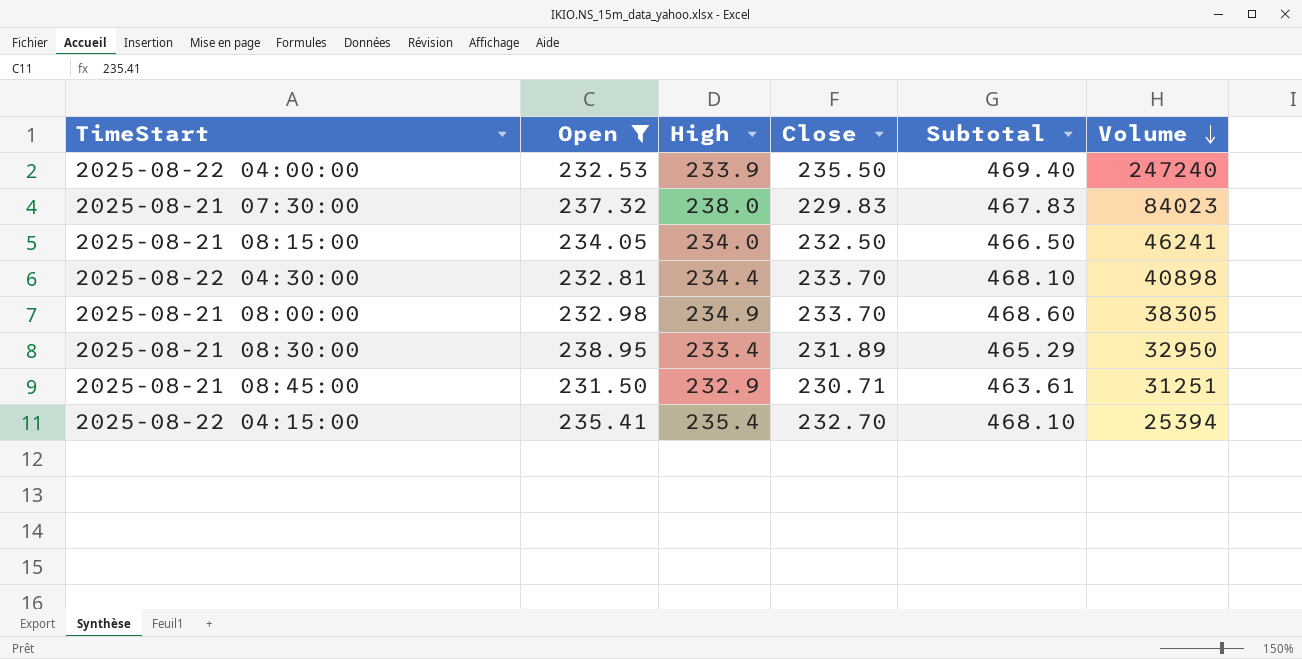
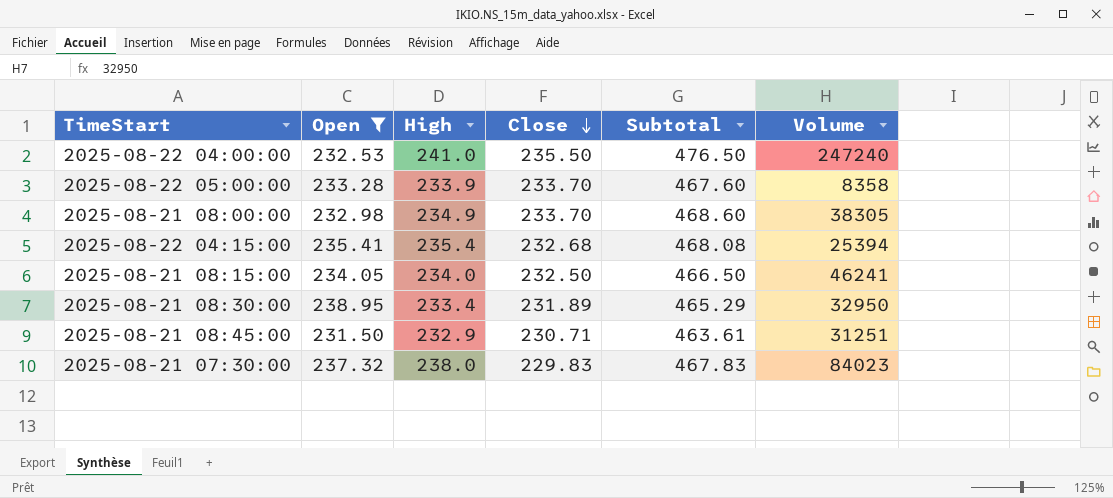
row order: Volume descending -> Close descending
row 2025-08-22 04:30:00: 232.81 | 234.4 | 233.70 | 468.10 | 40898 -> none
2025-08-22 04:00:00 | High: 233.9 -> 241.0
2025-08-22 04:00:00 | Subtotal: 469.40 -> 476.50
row 2025-08-22 05:00:00: none -> 233.28 | 233.9 | 233.70 | 467.60 | 8358
2025-08-22 04:15:00 | Close: 232.70 -> 232.68
2025-08-22 04:15:00 | Subtotal: 468.10 -> 468.08

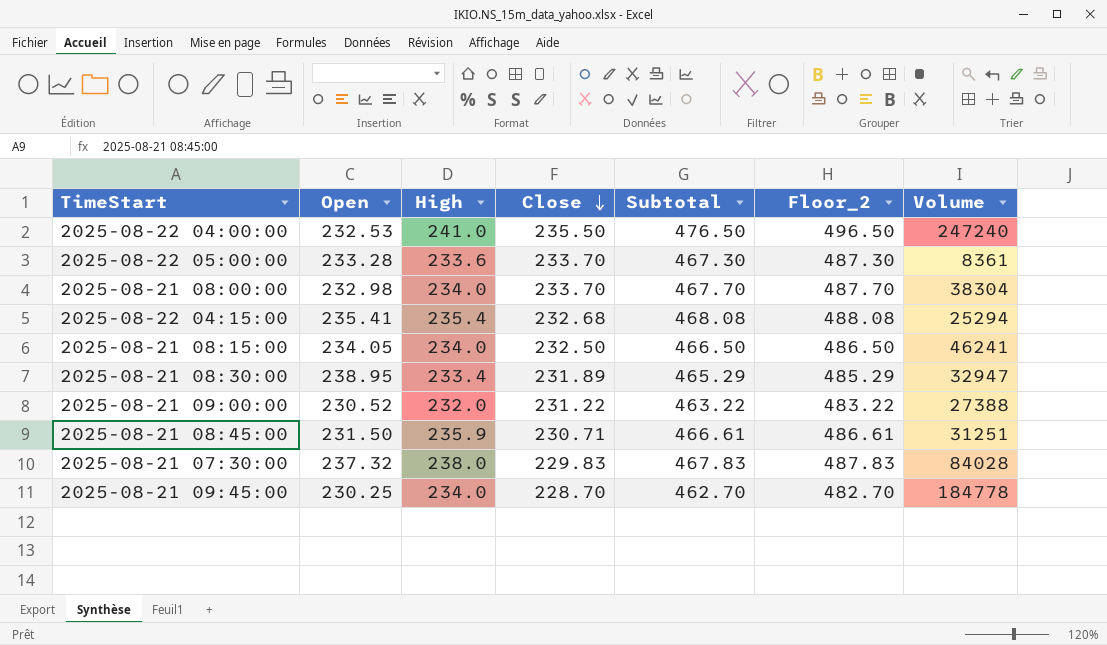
filter: Open >= 231.50 -> none
column Floor_2 | formula: none -> [Subtotal] + 20
2025-08-22 05:00:00 | High: 233.9 -> 233.6
2025-08-22 05:00:00 | Subtotal: 467.60 -> 467.30
2025-08-22 05:00:00 | Volume: 8358 -> 8361
2025-08-21 08:00:00 | High: 234.9 -> 234.0
2025-08-21 08:00:00 | Subtotal: 468.60 -> 467.70
2025-08-21 08:00:00 | Volume: 38305 -> 38304
2025-08-22 04:15:00 | Volume: 25394 -> 25294
2025-08-21 08:30:00 | Volume: 32950 -> 32947
2025-08-21 08:45:00 | High: 232.9 -> 235.9
2025-08-21 08:45:00 | Subtotal: 463.61 -> 466.61
2025-08-21 07:30:00 | Volume: 84023 -> 84028

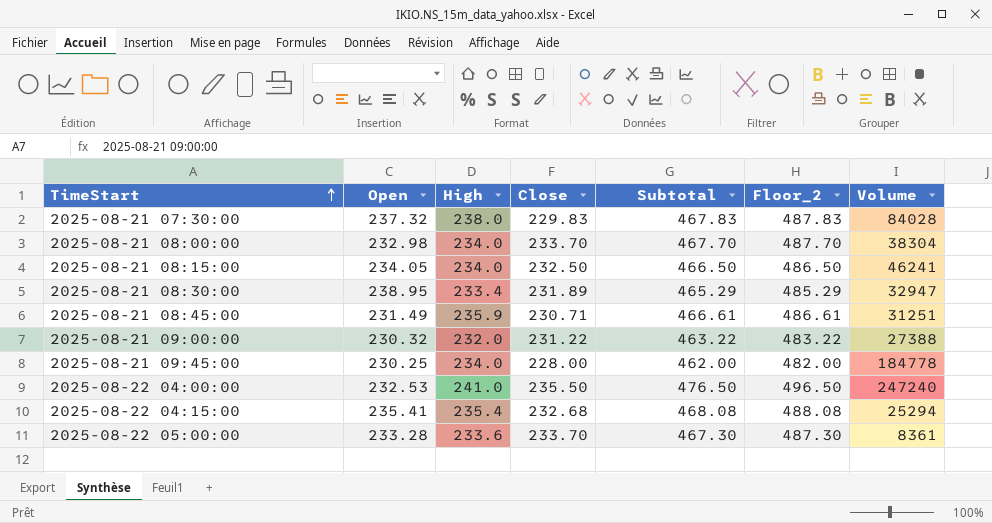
row order: Close descending -> TimeStart ascending
2025-08-21 08:45:00 | Open: 231.50 -> 231.49
2025-08-21 09:00:00 | Open: 230.52 -> 230.32
2025-08-21 09:45:00 | Close: 228.70 -> 228.00
2025-08-21 09:45:00 | Subtotal: 462.70 -> 462.00
2025-08-21 09:45:00 | Floor_2: 482.70 -> 482.00

